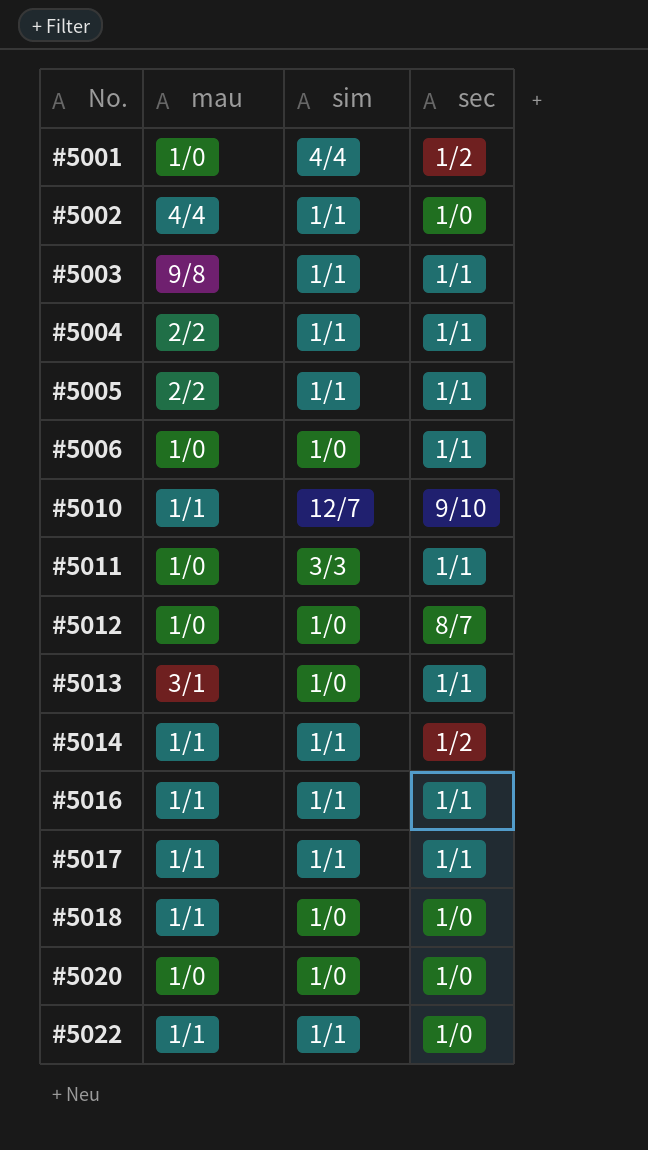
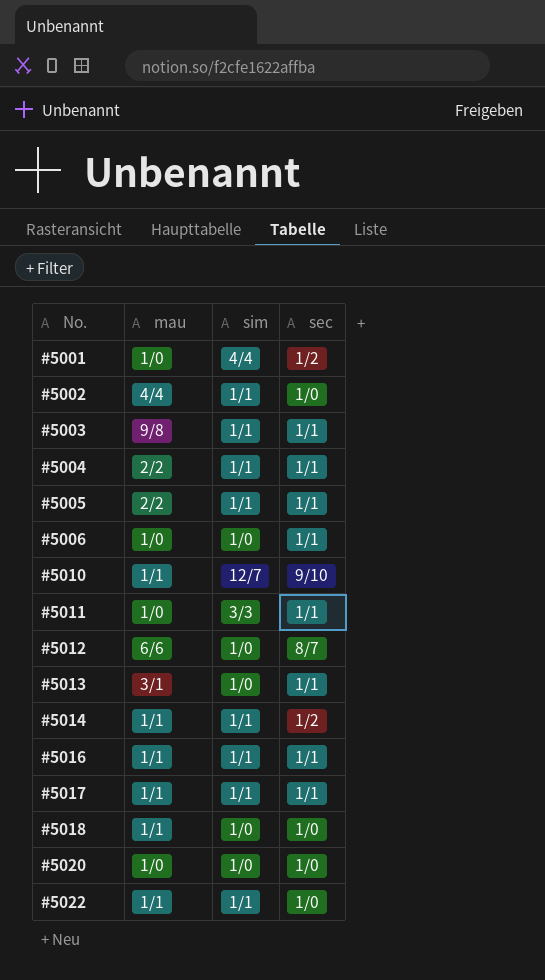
#5012 | mau: 1/0 -> 6/6

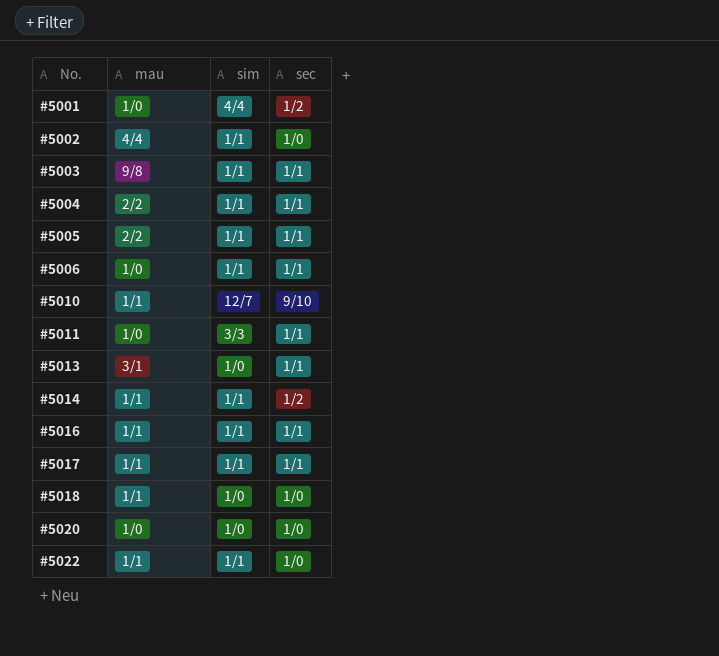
row #5012: 6/6 | 1/0 | 8/7 -> none
#5006 | sim: 1/0 -> 1/1

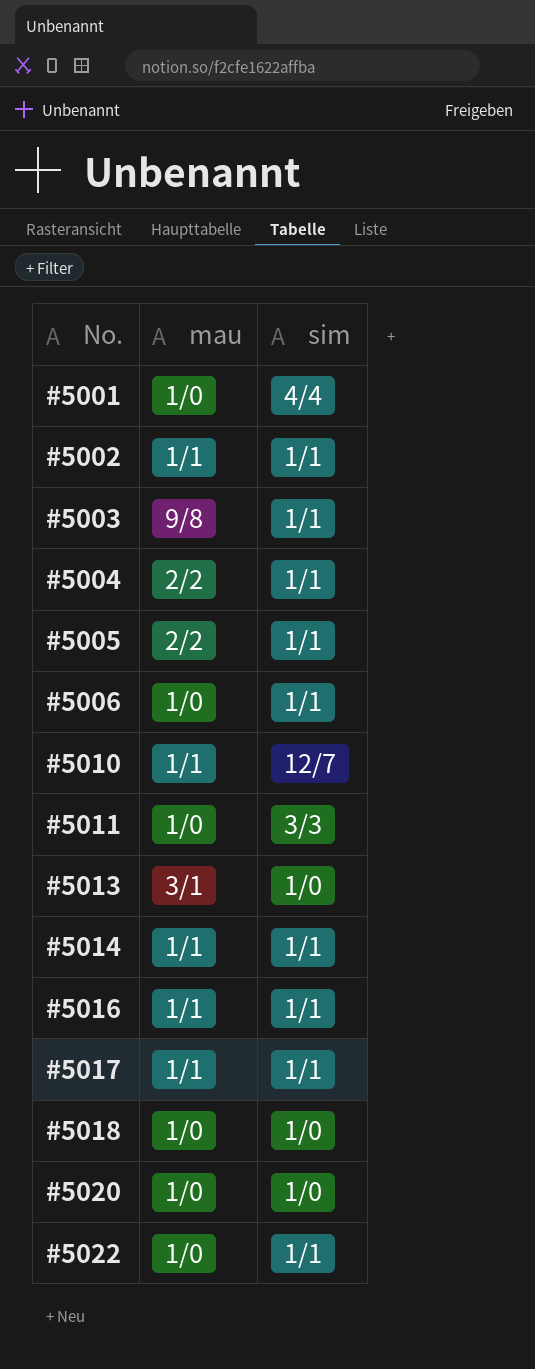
column sec | position: 4 -> none
#5002 | mau: 4/4 -> 1/1
#5018 | mau: 1/1 -> 1/0
#5022 | mau: 1/1 -> 1/0

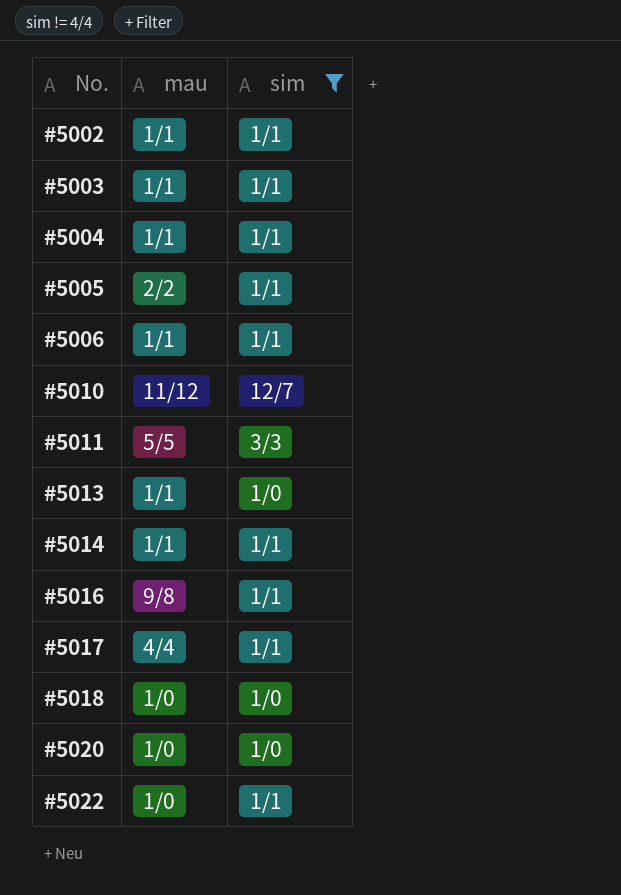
filter: none -> sim != 4/4
#5003 | mau: 9/8 -> 1/1
#5004 | mau: 2/2 -> 1/1
#5006 | mau: 1/0 -> 1/1
#5010 | mau: 1/1 -> 11/12
#5011 | mau: 1/0 -> 5/5
#5013 | mau: 3/1 -> 1/1
#5016 | mau: 1/1 -> 9/8
#5017 | mau: 1/1 -> 4/4

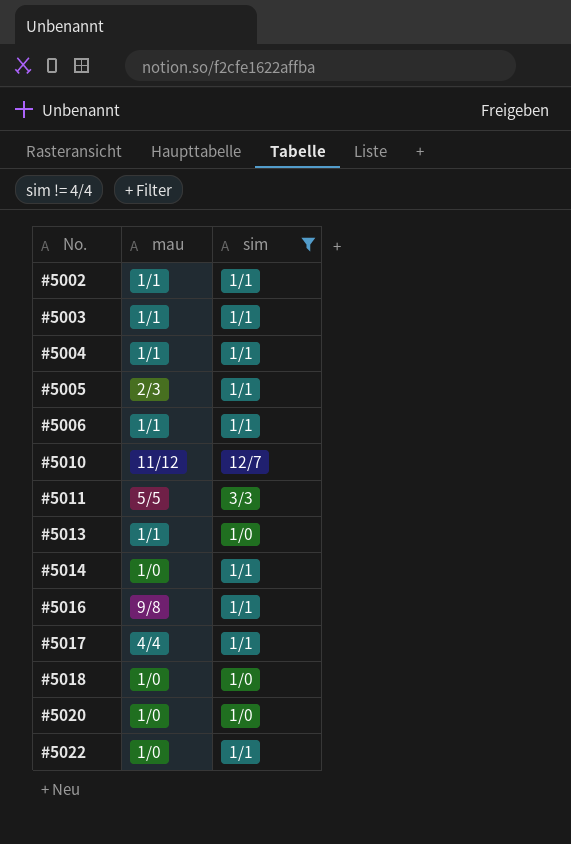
#5005 | mau: 2/2 -> 2/3
#5014 | mau: 1/1 -> 1/0

